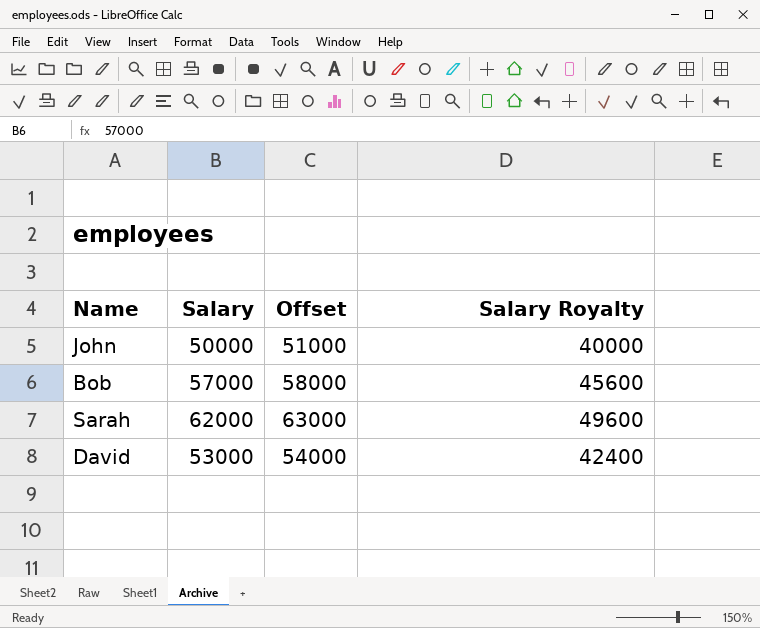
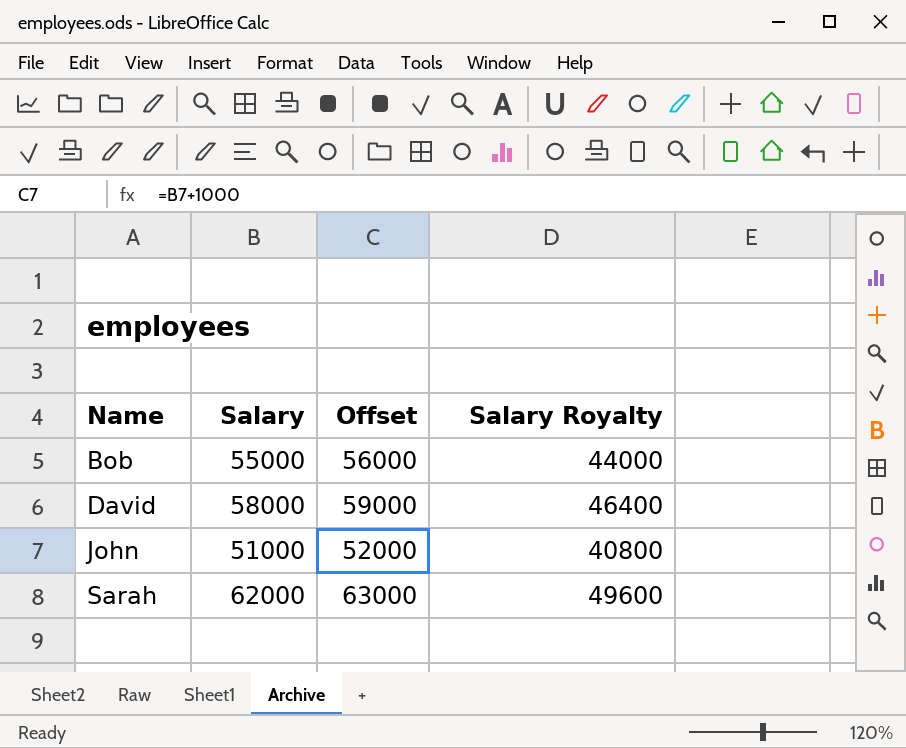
row order: none -> Name ascending
Bob | Salary: 57000 -> 55000
Bob | Offset: 58000 -> 56000
Bob | Salary Royalty: 45600 -> 44000
David | Salary: 53000 -> 58000
David | Offset: 54000 -> 59000
David | Salary Royalty: 42400 -> 46400
John | Salary: 50000 -> 51000
John | Offset: 51000 -> 52000
John | Salary Royalty: 40000 -> 40800

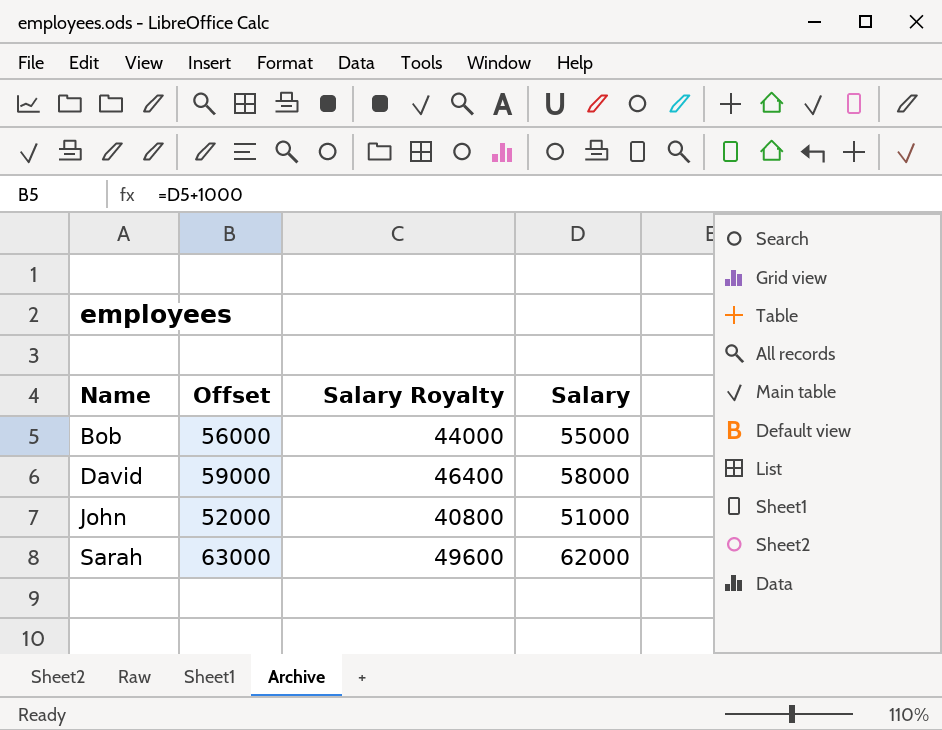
column Salary | position: 2 -> 4

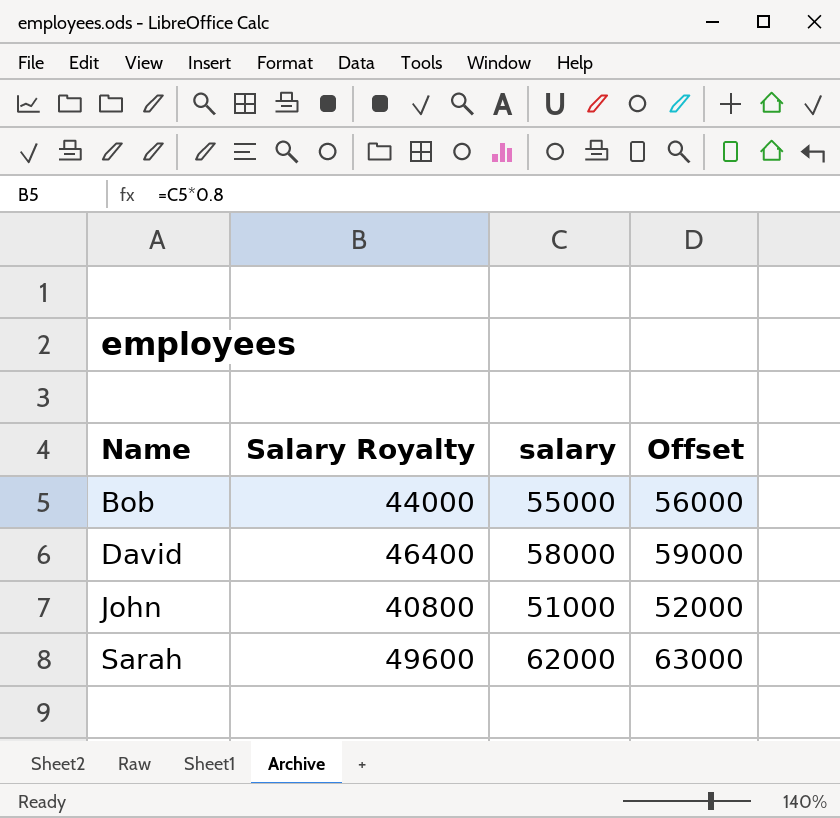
column name: Salary -> salary
column Offset | position: 2 -> 4

